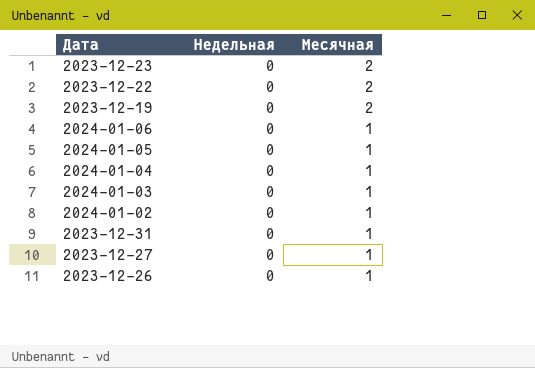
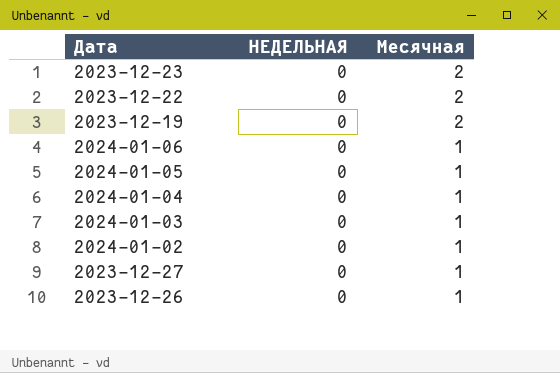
column name: Недельная -> НЕДЕЛЬНАЯ
row 2023-12-31: 0 | 1 -> none

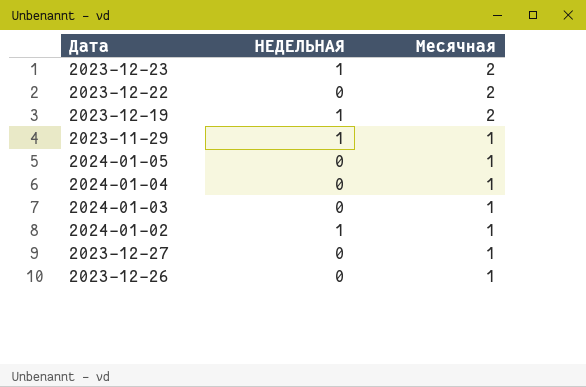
row 2024-01-06: 0 | 1 -> none
2023-12-23 | НЕДЕЛЬНАЯ: 0 -> 1
2023-12-19 | НЕДЕЛЬНАЯ: 0 -> 1
row 2023-11-29: none -> 1 | 1
2024-01-02 | НЕДЕЛЬНАЯ: 0 -> 1

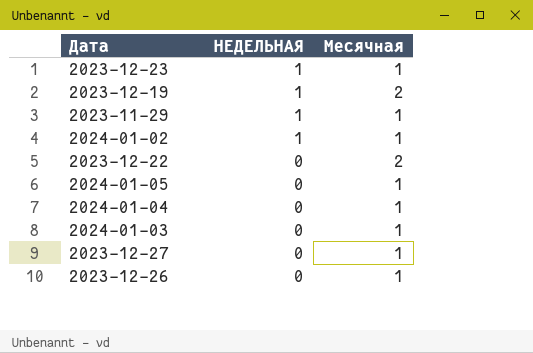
row order: Месячная descending -> НЕДЕЛЬНАЯ descending
2023-12-23 | Месячная: 2 -> 1

